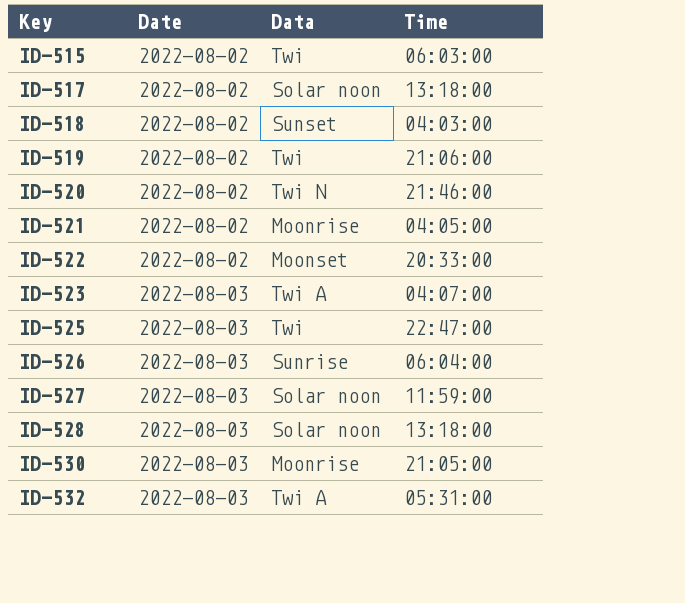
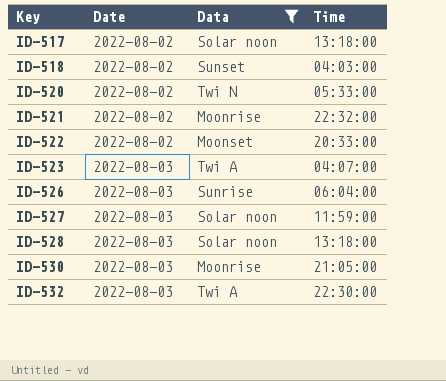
filter: none -> Data != Twi
ID-520 | Time: 21:46:00 -> 05:33:00
ID-521 | Time: 04:05:00 -> 22:32:00
ID-532 | Time: 05:31:00 -> 22:30:00

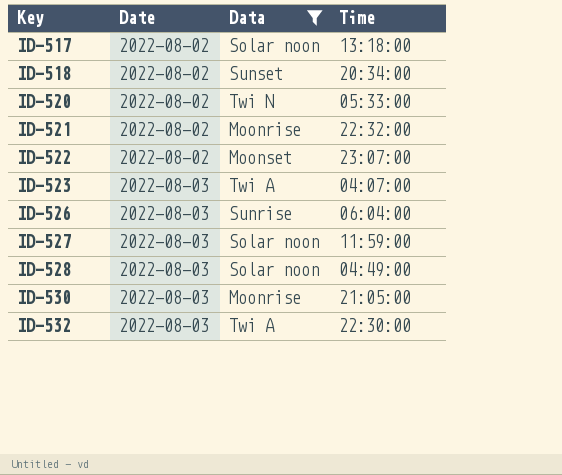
ID-518 | Time: 04:03:00 -> 20:34:00
ID-522 | Time: 20:33:00 -> 23:07:00
ID-528 | Time: 13:18:00 -> 04:49:00

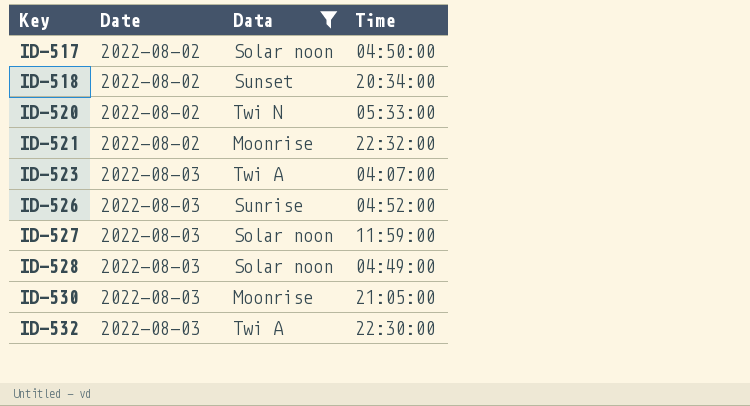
row ID-522: 2022-08-02 | Moonset | 23:07:00 -> none
ID-517 | Time: 13:18:00 -> 04:50:00
ID-526 | Time: 06:04:00 -> 04:52:00

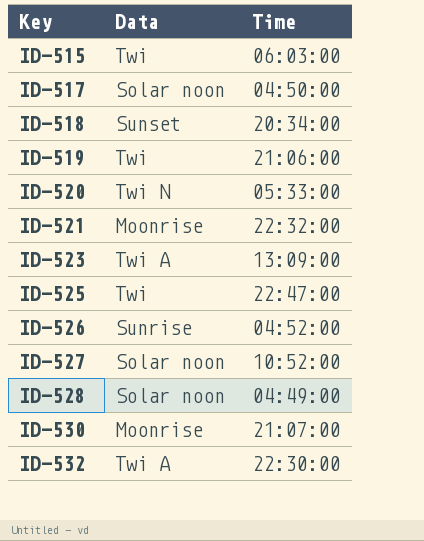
filter: Data != Twi -> none
column Date | position: 2 -> none
ID-523 | Time: 04:07:00 -> 13:09:00
ID-527 | Time: 11:59:00 -> 10:52:00
ID-530 | Time: 21:05:00 -> 21:07:00

